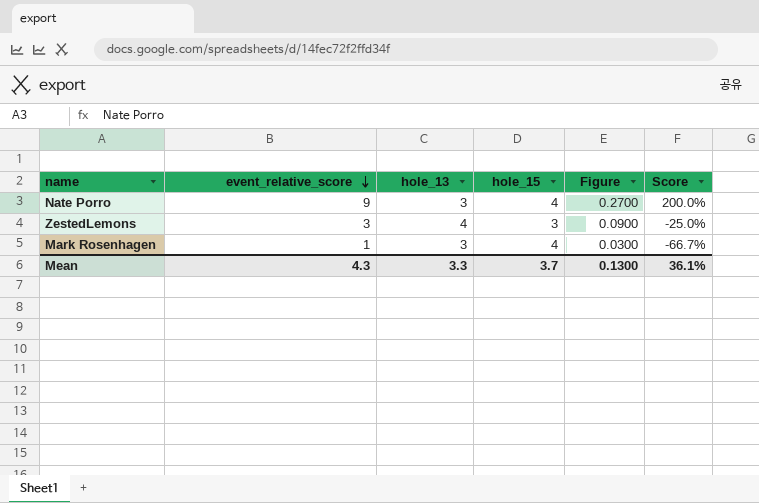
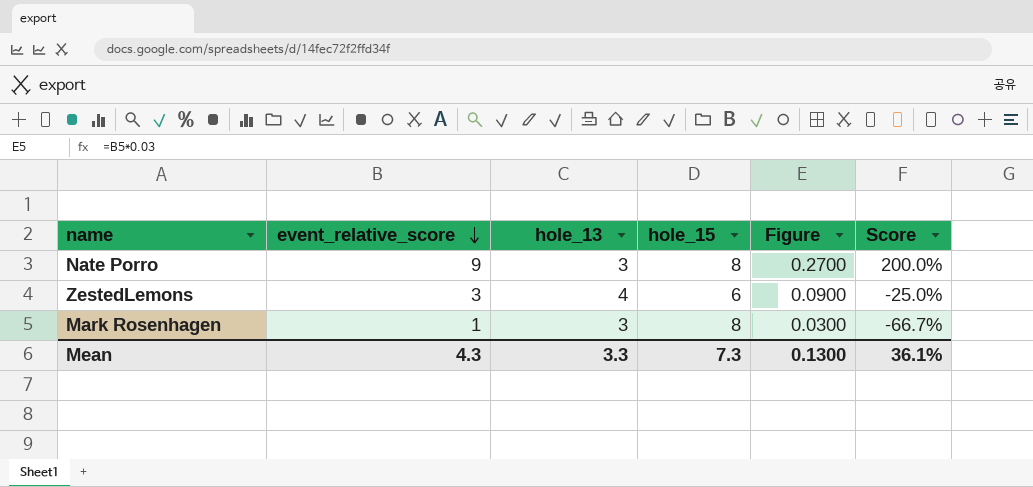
Nate Porro | hole_15: 4 -> 8
ZestedLemons | hole_15: 3 -> 6
Mark Rosenhagen | hole_15: 4 -> 8
Mean | hole_15: 3.7 -> 7.3

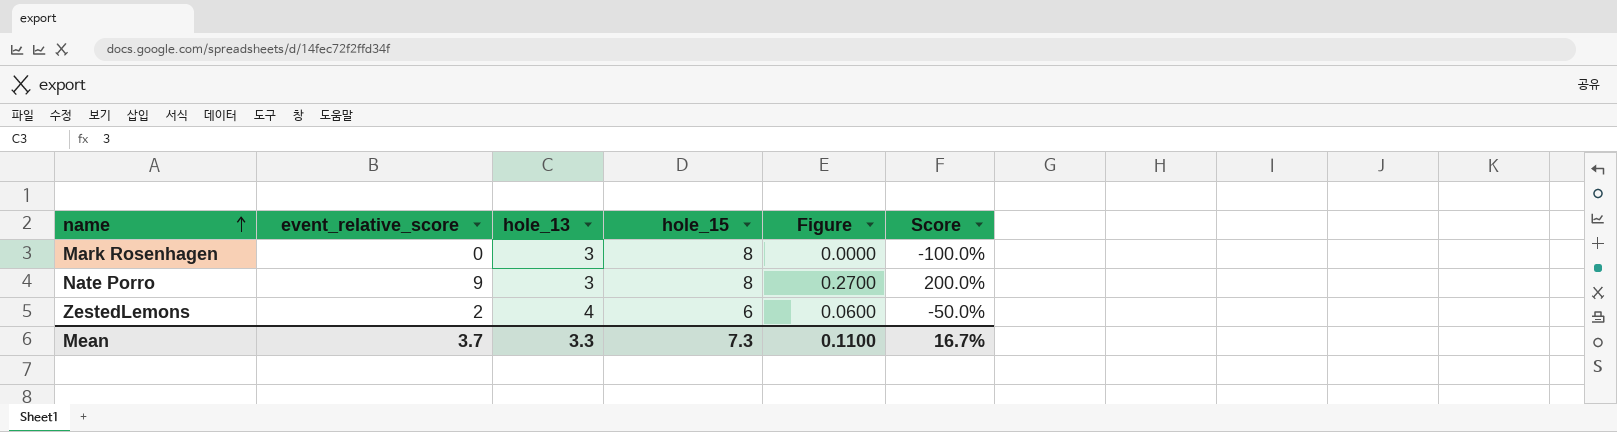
row order: event_relative_score descending -> name ascending
Mark Rosenhagen | event_relative_score: 1 -> 0
Mark Rosenhagen | Figure: 0.0300 -> 0.0000
Mark Rosenhagen | Score: -66.7% -> -100.0%
ZestedLemons | event_relative_score: 3 -> 2
ZestedLemons | Figure: 0.0900 -> 0.0600
ZestedLemons | Score: -25.0% -> -50.0%
Mean | event_relative_score: 4.3 -> 3.7
Mean | Figure: 0.1300 -> 0.1100
Mean | Score: 36.1% -> 16.7%

